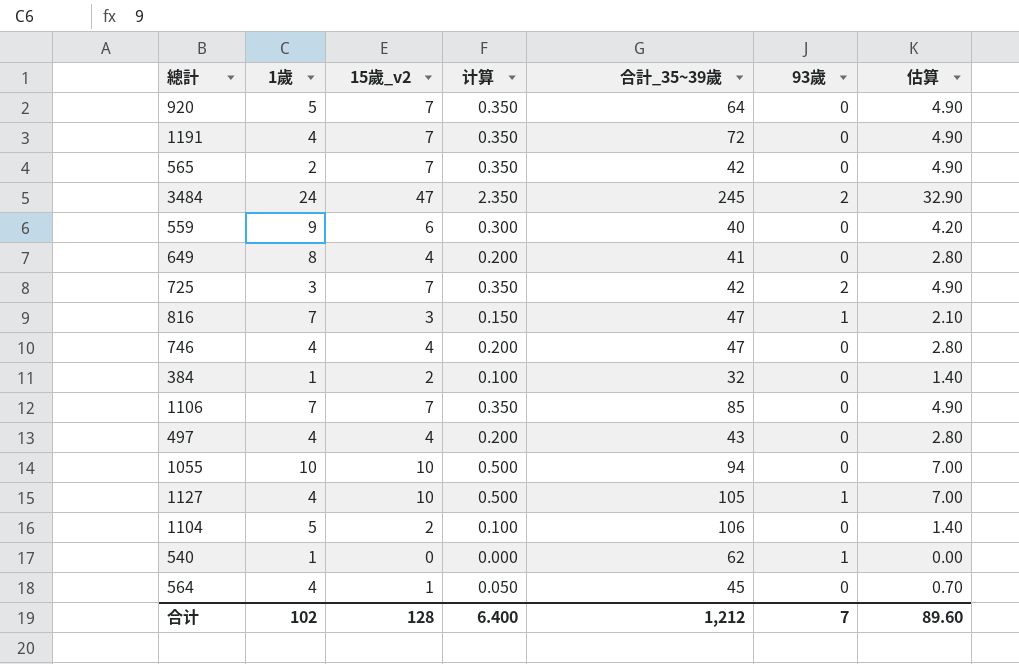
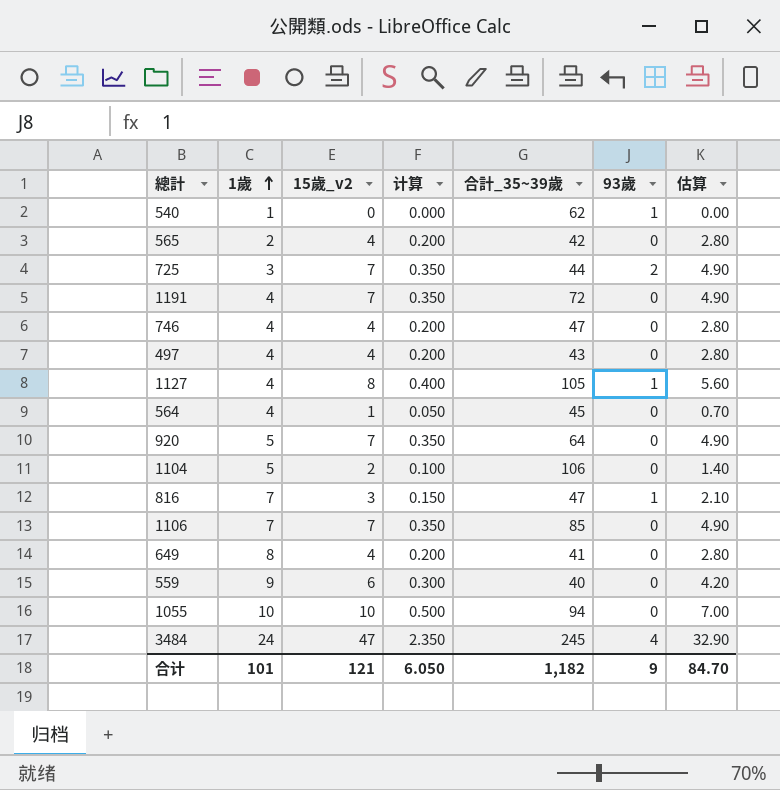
row order: none -> 1歲 ascending
row 384: 1 | 2 | 0.100 | 32 | 0 | 1.40 -> none
565 | 15歲_v2: 7 -> 4
565 | 计算: 0.350 -> 0.200
565 | 估算: 4.90 -> 2.80
725 | 合計_35~39歲: 42 -> 44
1127 | 15歲_v2: 10 -> 8
1127 | 计算: 0.500 -> 0.400
1127 | 估算: 7.00 -> 5.60
3484 | 93歲: 2 -> 4
合计 | 1歲: 102 -> 101
合计 | 15歲_v2: 128 -> 121
合计 | 计算: 6.400 -> 6.050
合计 | 合計_35~39歲: 1,212 -> 1,182
合计 | 93歲: 7 -> 9
合计 | 估算: 89.60 -> 84.70

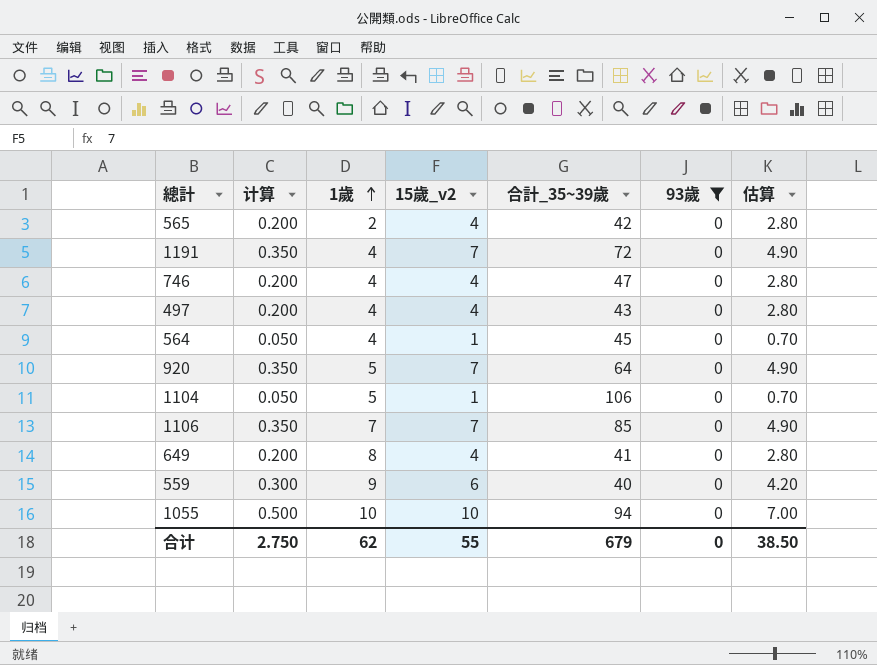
filter: none -> 93歲 = 0
column 计算 | position: 4 -> 2
1104 | 计算: 0.100 -> 0.050
1104 | 15歲_v2: 2 -> 1
1104 | 估算: 1.40 -> 0.70
合计 | 计算: 6.050 -> 2.750
合计 | 1歲: 101 -> 62
合计 | 15歲_v2: 121 -> 55
合计 | 合計_35~39歲: 1,182 -> 679
合计 | 93歲: 9 -> 0
合计 | 估算: 84.70 -> 38.50

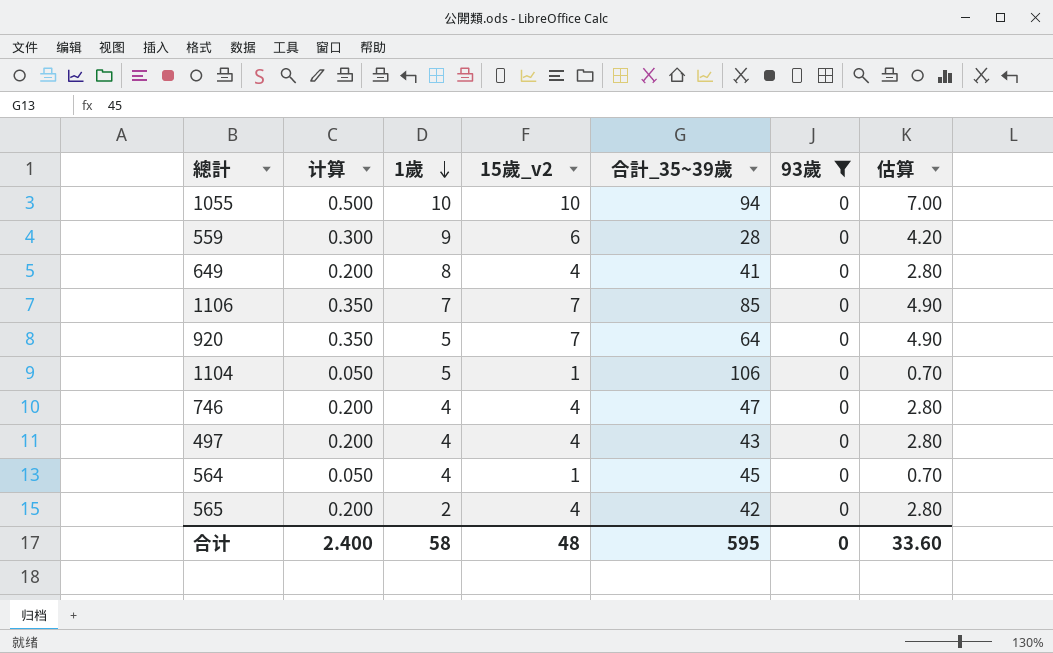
row order: 1歲 ascending -> 1歲 descending
row 1191: 0.350 | 4 | 7 | 72 | 0 | 4.90 -> none
559 | 合計_35~39歲: 40 -> 28
合计 | 计算: 2.750 -> 2.400
合计 | 1歲: 62 -> 58
合计 | 15歲_v2: 55 -> 48
合计 | 合計_35~39歲: 679 -> 595
合计 | 估算: 38.50 -> 33.60

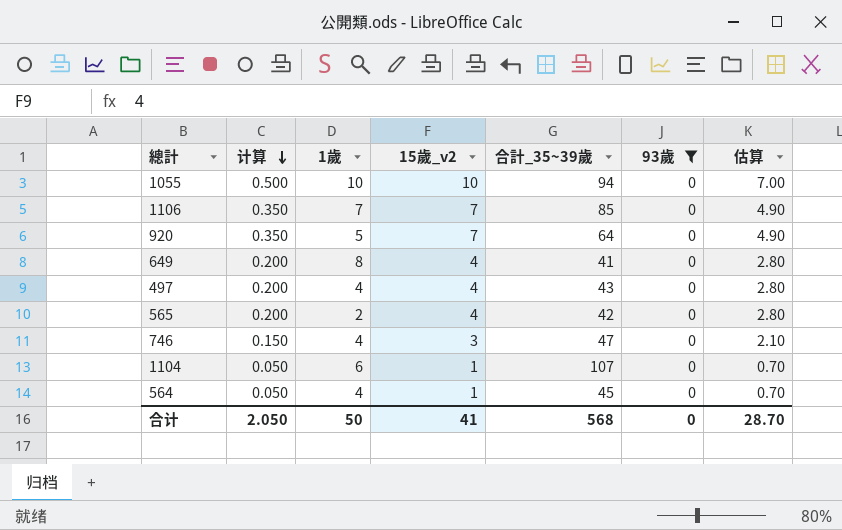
row order: 1歲 descending -> 计算 descending
row 559: 0.300 | 9 | 6 | 28 | 0 | 4.20 -> none
746 | 计算: 0.200 -> 0.150
746 | 15歲_v2: 4 -> 3
746 | 估算: 2.80 -> 2.10
1104 | 1歲: 5 -> 6
1104 | 合計_35~39歲: 106 -> 107
合计 | 计算: 2.400 -> 2.050
合计 | 1歲: 58 -> 50
合计 | 15歲_v2: 48 -> 41
合计 | 合計_35~39歲: 595 -> 568
合计 | 估算: 33.60 -> 28.70

